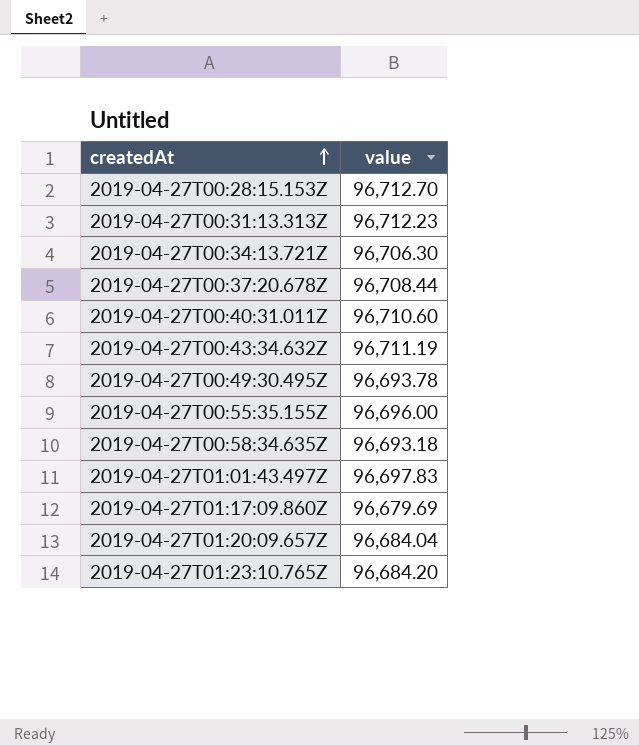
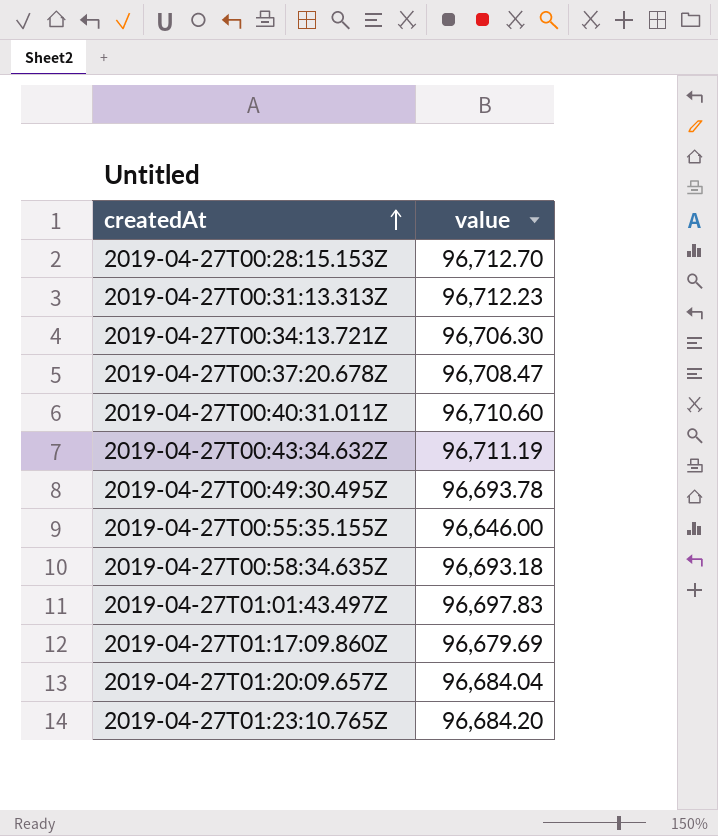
2019-04-27T00:37:20.678Z | value: 96,708.44 -> 96,708.47
2019-04-27T00:55:35.155Z | value: 96,696.00 -> 96,646.00

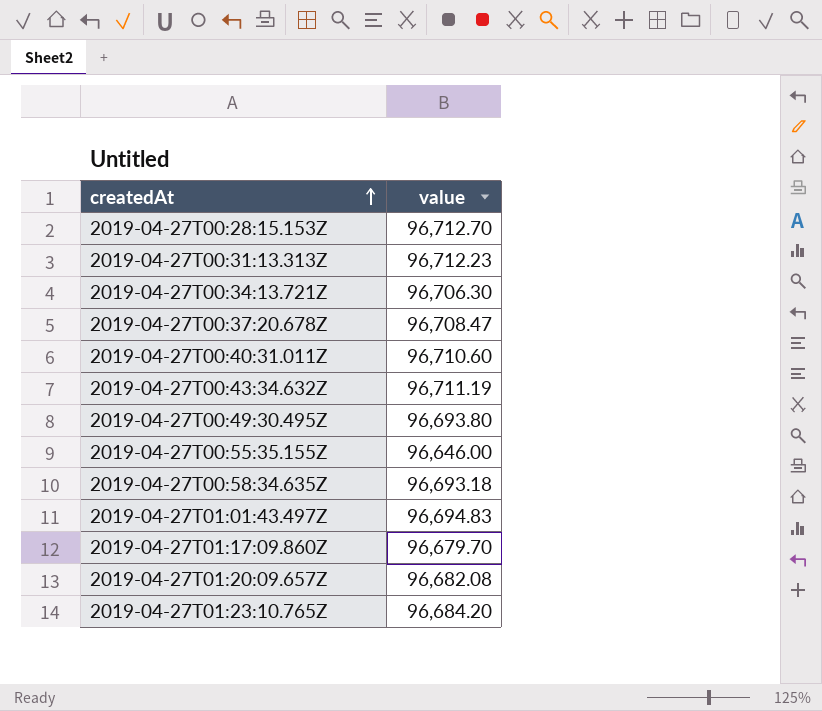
2019-04-27T00:49:30.495Z | value: 96,693.78 -> 96,693.80
2019-04-27T01:01:43.497Z | value: 96,697.83 -> 96,694.83
2019-04-27T01:17:09.860Z | value: 96,679.69 -> 96,679.70
2019-04-27T01:20:09.657Z | value: 96,684.04 -> 96,682.08

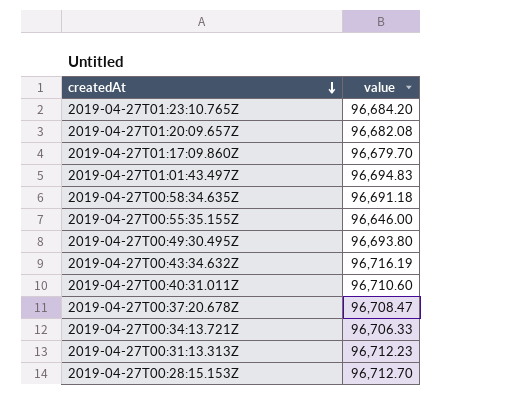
row order: createdAt ascending -> createdAt descending
2019-04-27T00:58:34.635Z | value: 96,693.18 -> 96,691.18
2019-04-27T00:43:34.632Z | value: 96,711.19 -> 96,716.19
2019-04-27T00:34:13.721Z | value: 96,706.30 -> 96,706.33

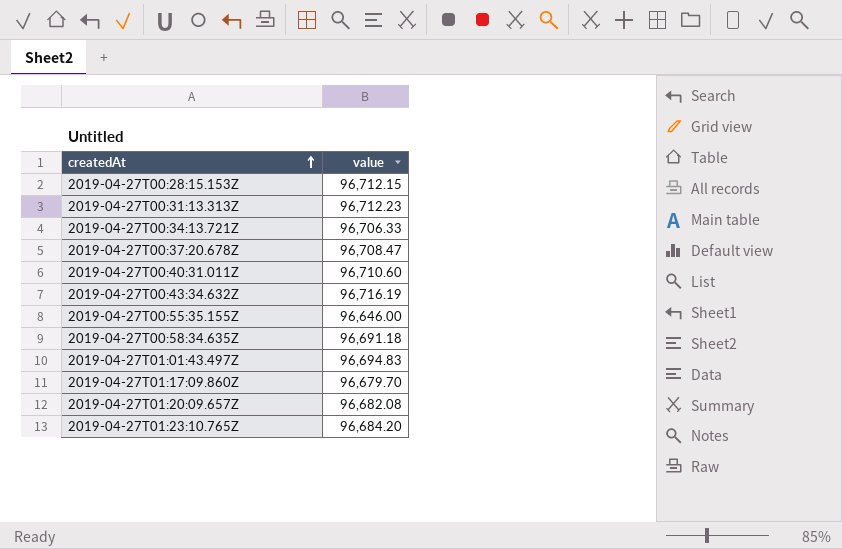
row order: createdAt descending -> createdAt ascending
row 2019-04-27T00:49:30.495Z: 96,693.80 -> none
2019-04-27T00:28:15.153Z | value: 96,712.70 -> 96,712.15

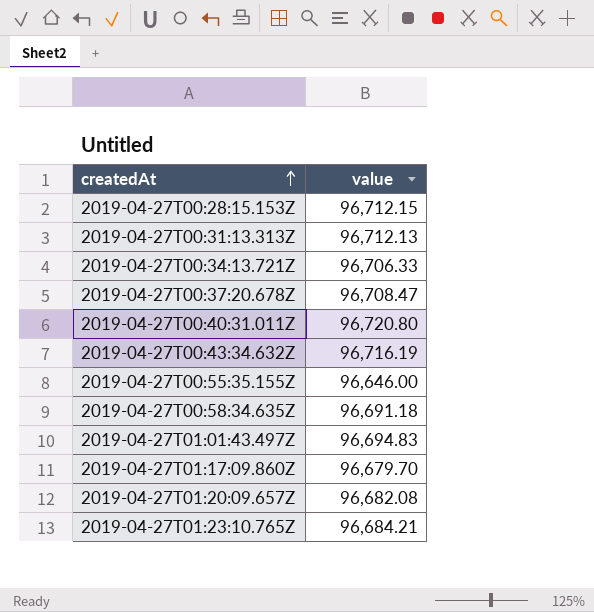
2019-04-27T00:31:13.313Z | value: 96,712.23 -> 96,712.13
2019-04-27T00:40:31.011Z | value: 96,710.60 -> 96,720.80
2019-04-27T01:23:10.765Z | value: 96,684.20 -> 96,684.21

